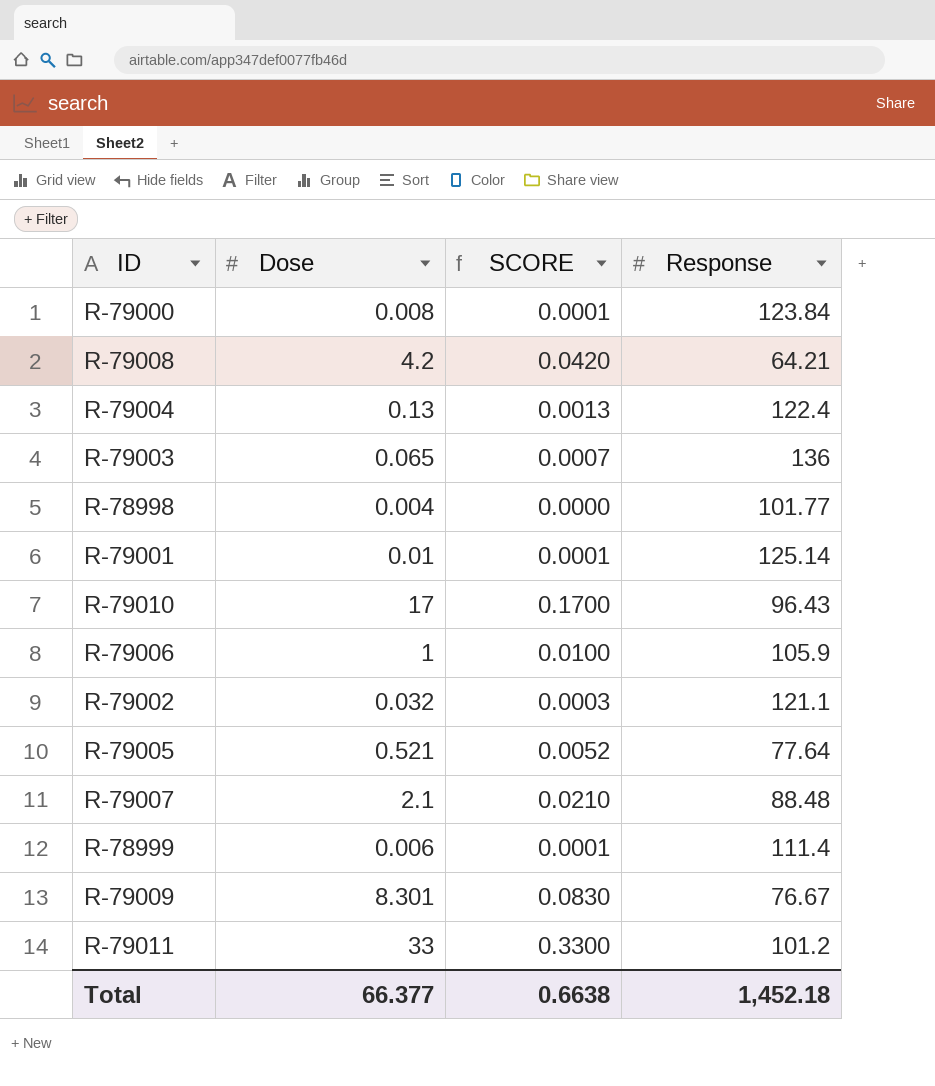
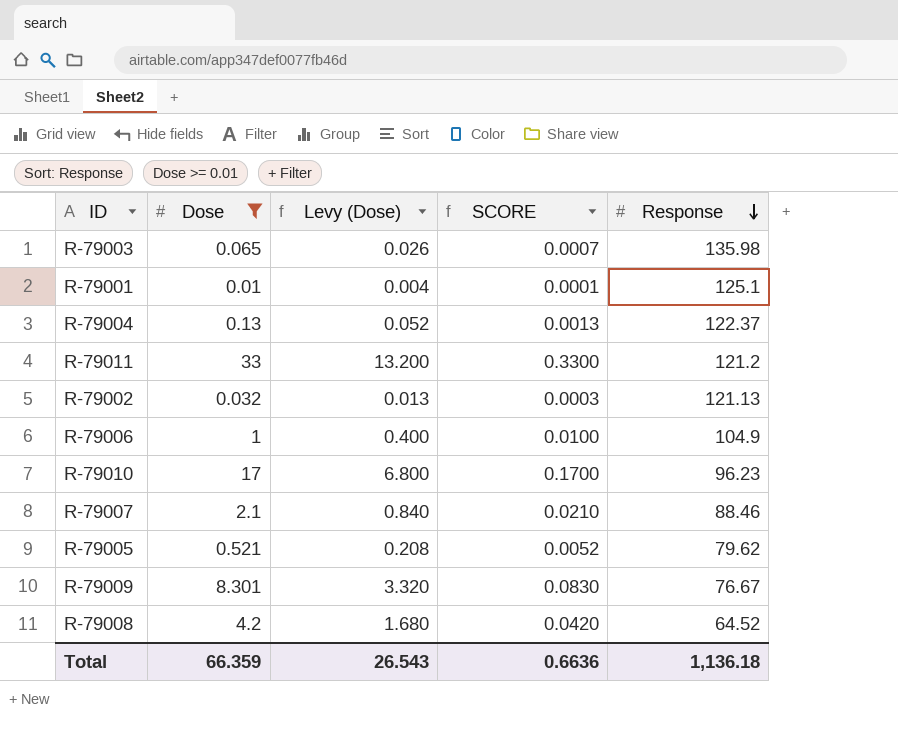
filter: none -> Dose >= 0.01
row order: none -> Response descending
column Levy (Dose) | formula: none -> [Dose] * 0.4
R-79003 | Response: 136 -> 135.98
R-79001 | Response: 125.14 -> 125.1
R-79004 | Response: 122.4 -> 122.37
R-79011 | Response: 101.2 -> 121.2
R-79002 | Response: 121.1 -> 121.13
R-79006 | Response: 105.9 -> 104.9
R-79010 | Response: 96.43 -> 96.23
R-79007 | Response: 88.48 -> 88.46
R-79005 | Response: 77.64 -> 79.62
R-79008 | Response: 64.21 -> 64.52
Total | Dose: 66.377 -> 66.359
Total | SCORE: 0.6638 -> 0.6636
Total | Response: 1,452.18 -> 1,136.18

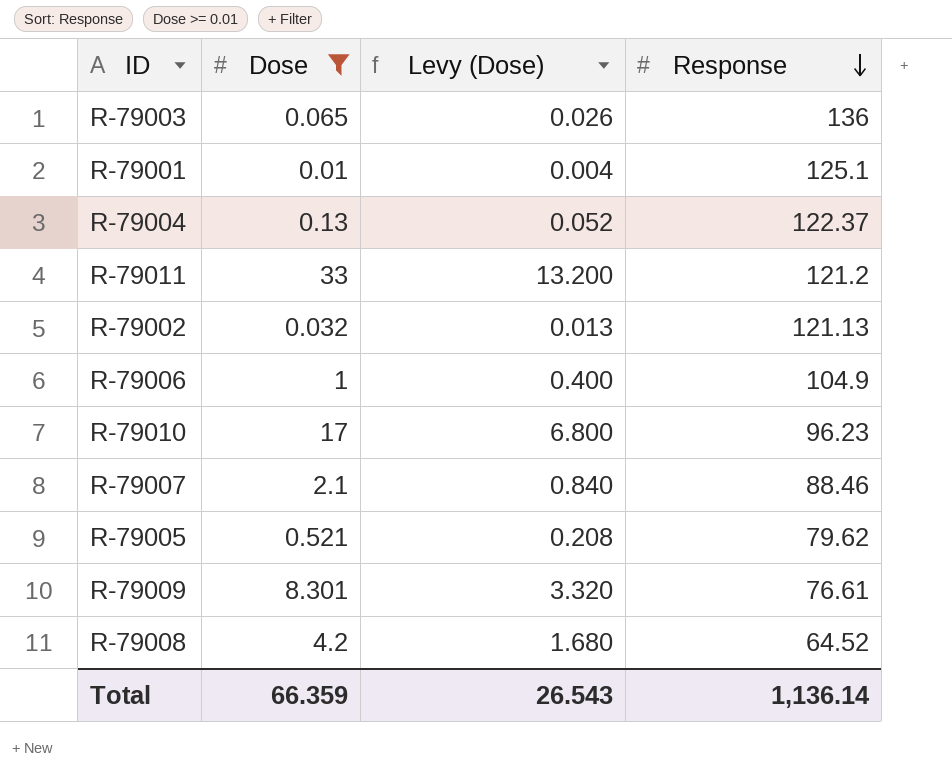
column SCORE | formula: [Dose] * 0.01 -> none
R-79003 | Response: 135.98 -> 136
R-79009 | Response: 76.67 -> 76.61
Total | Response: 1,136.18 -> 1,136.14

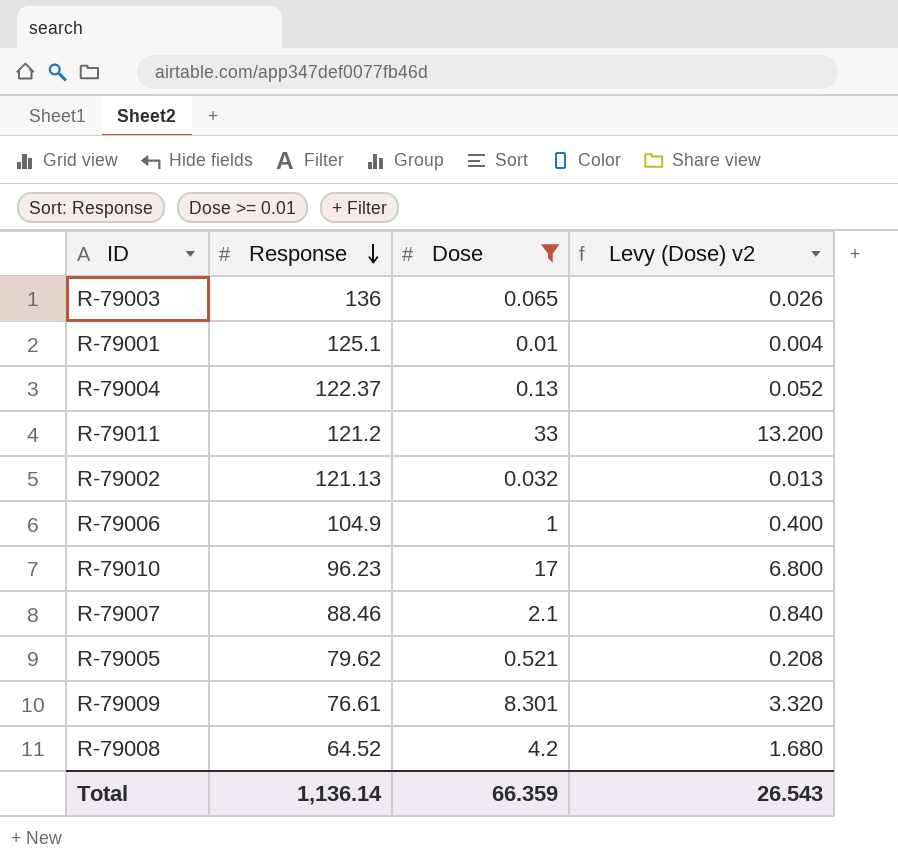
column Response | position: 4 -> 2
column name: Levy (Dose) -> Levy (Dose) v2

